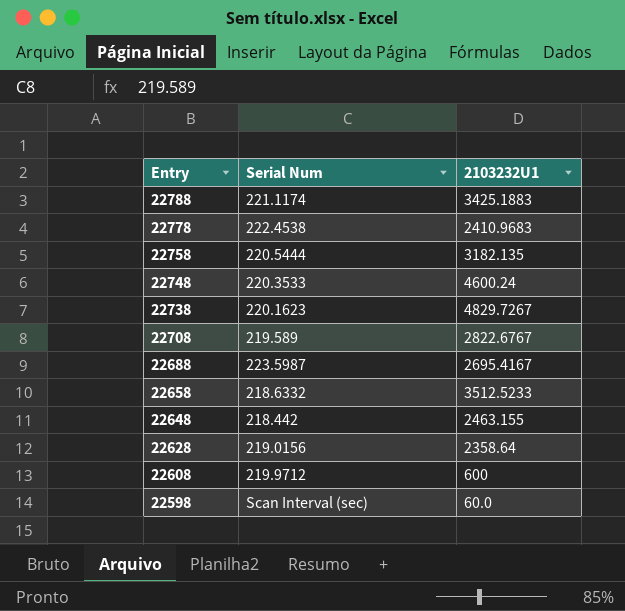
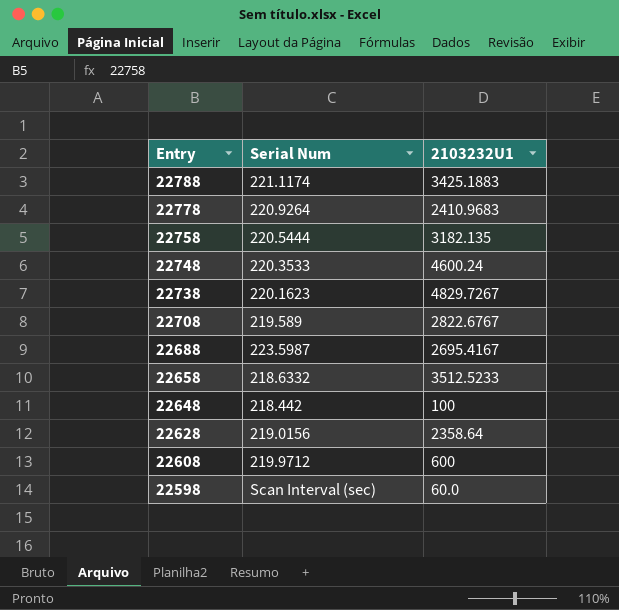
22778 | Serial Num: 222.4538 -> 220.9264
22648 | 2103232U1: 2463.155 -> 100

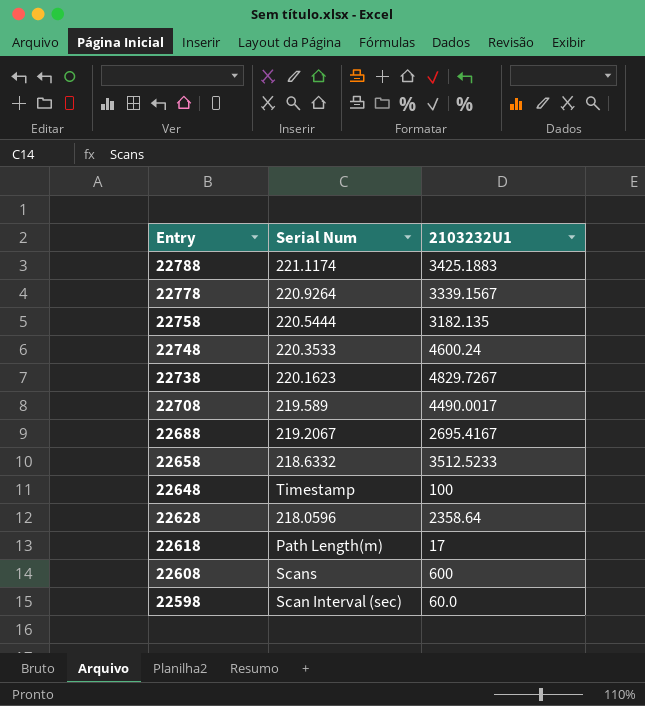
22778 | 2103232U1: 2410.9683 -> 3339.1567
22708 | 2103232U1: 2822.6767 -> 4490.0017
22688 | Serial Num: 223.5987 -> 219.2067
22648 | Serial Num: 218.442 -> Timestamp
22628 | Serial Num: 219.0156 -> 218.0596
row 22618: none -> Path Length(m) | 17
22608 | Serial Num: 219.9712 -> Scans

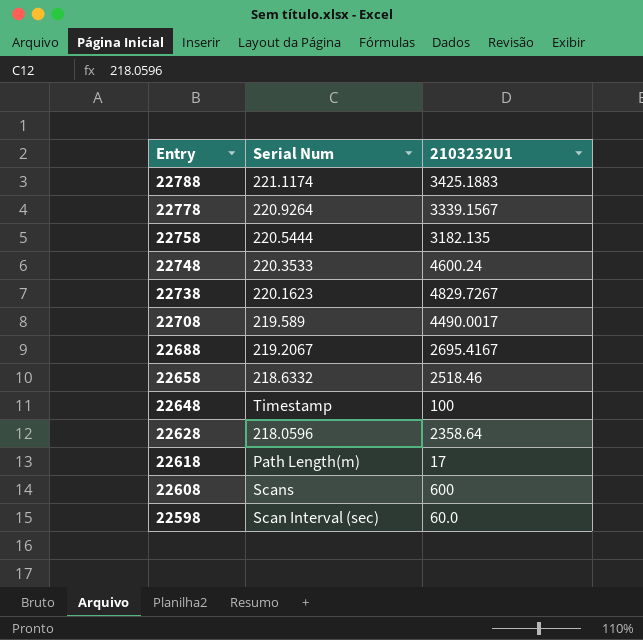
22658 | 2103232U1: 3512.5233 -> 2518.46

